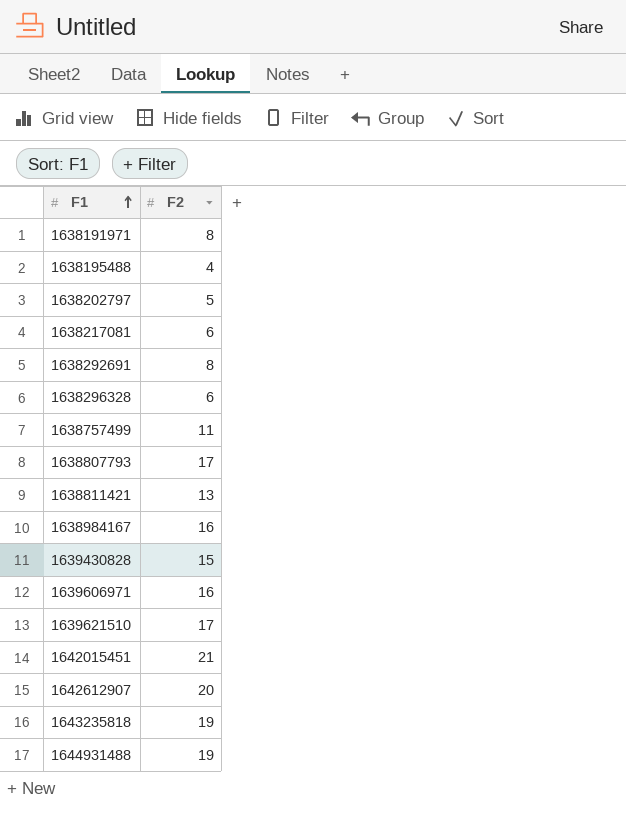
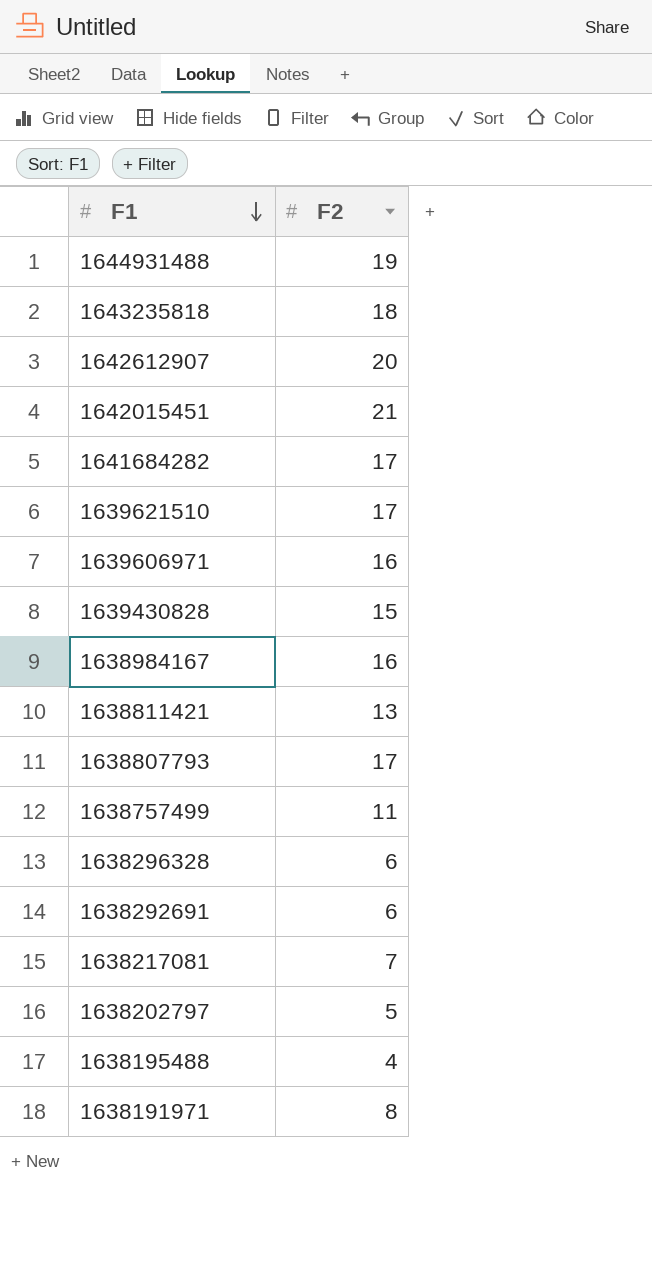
row order: F1 ascending -> F1 descending
1643235818 | F2: 19 -> 18
row 1641684282: none -> 17
1638292691 | F2: 8 -> 6
1638217081 | F2: 6 -> 7

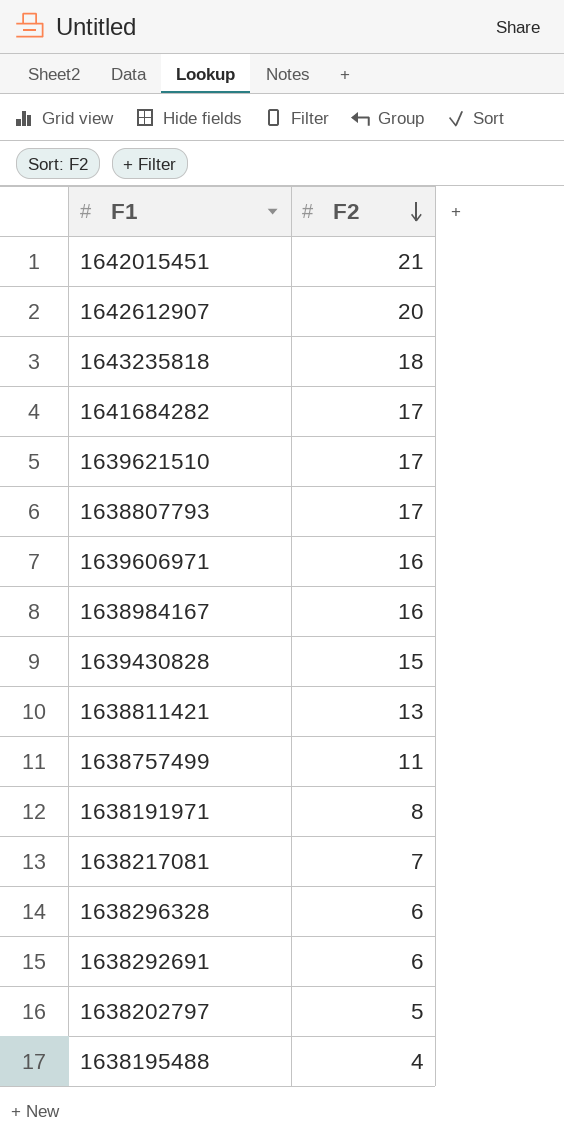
row order: F1 descending -> F2 descending
row 1644931488: 19 -> none

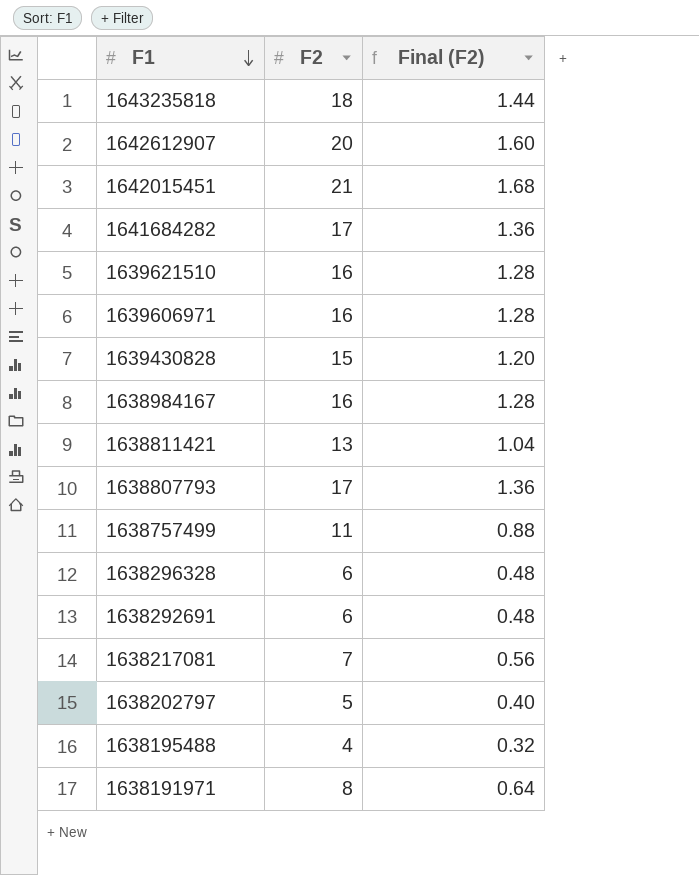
row order: F2 descending -> F1 descending
column Final (F2) | formula: none -> [F2] * 0.08
1639621510 | F2: 17 -> 16

